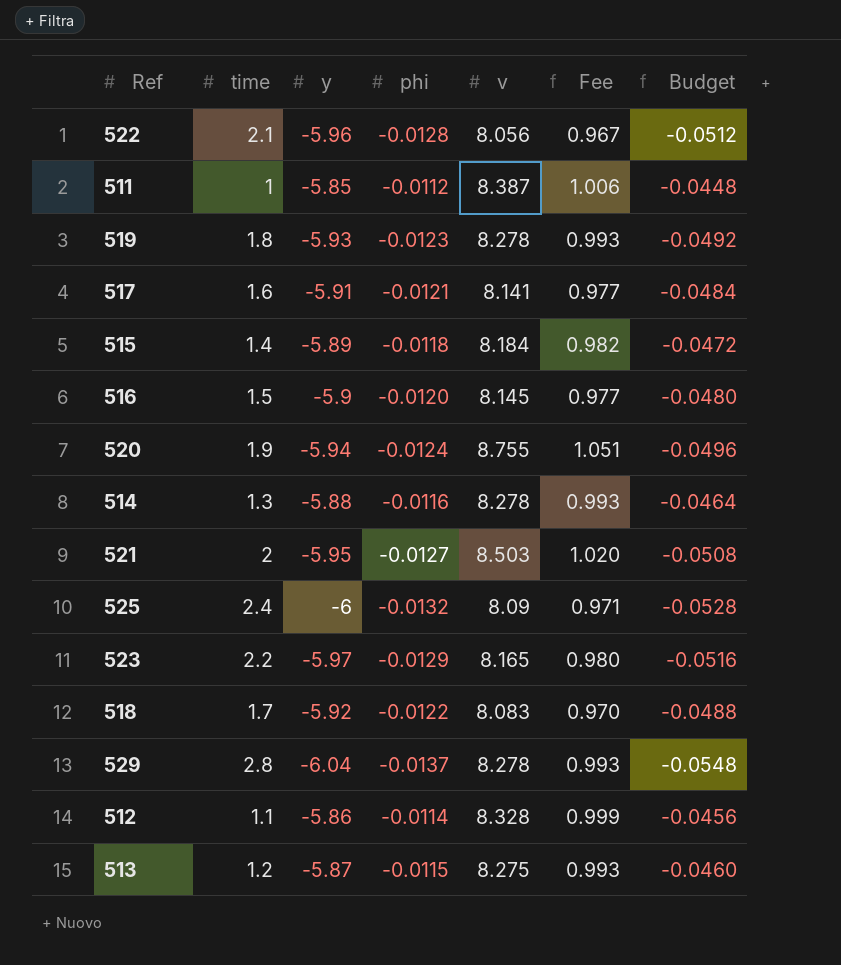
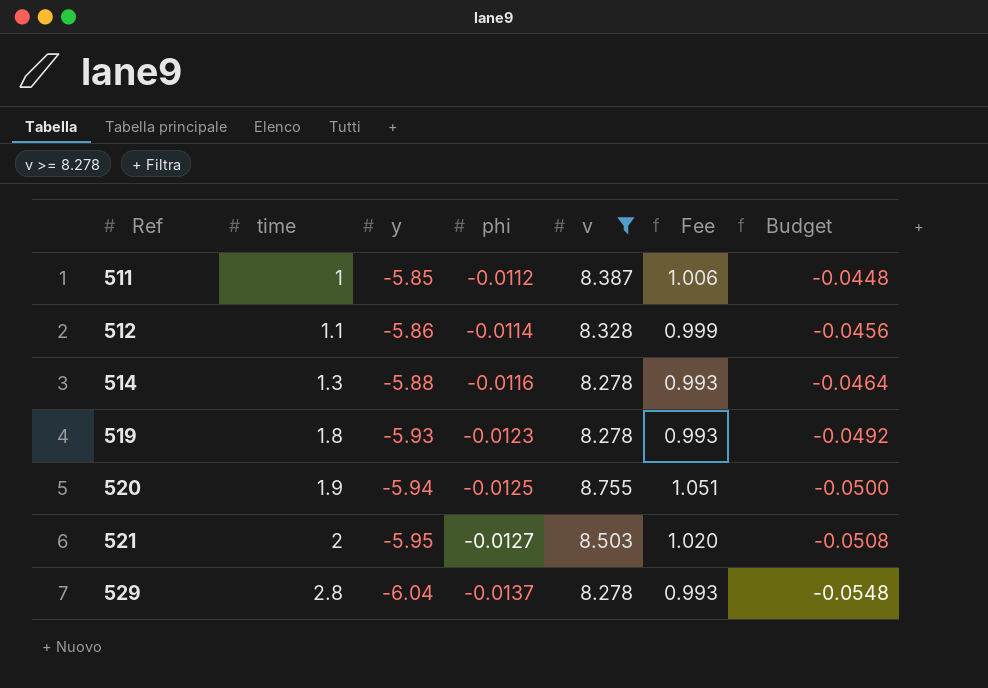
filter: none -> v >= 8.278
row order: none -> Ref ascending
520 | phi: -0.0124 -> -0.0125
520 | Budget: -0.0496 -> -0.0500

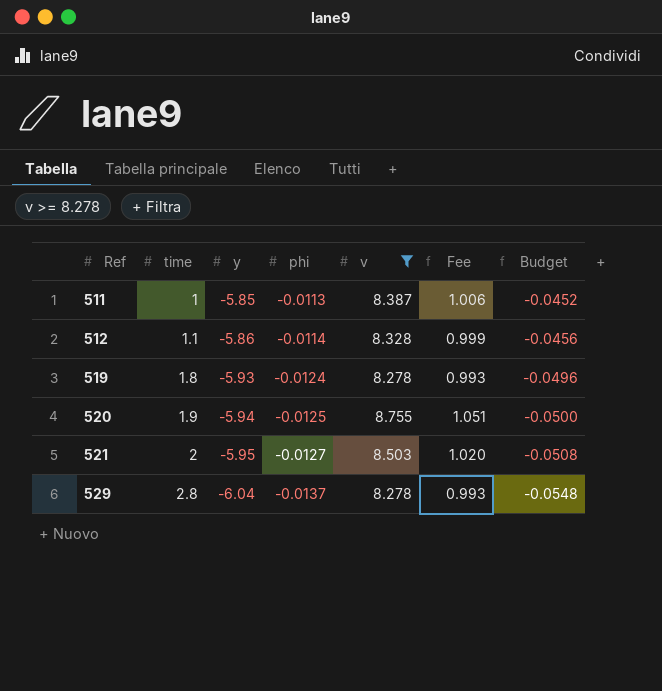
row 514: 1.3 | -5.88 | -0.0116 | 8.278 | 0.993 | -0.0464 -> none
511 | phi: -0.0112 -> -0.0113
511 | Budget: -0.0448 -> -0.0452
519 | phi: -0.0123 -> -0.0124
519 | Budget: -0.0492 -> -0.0496

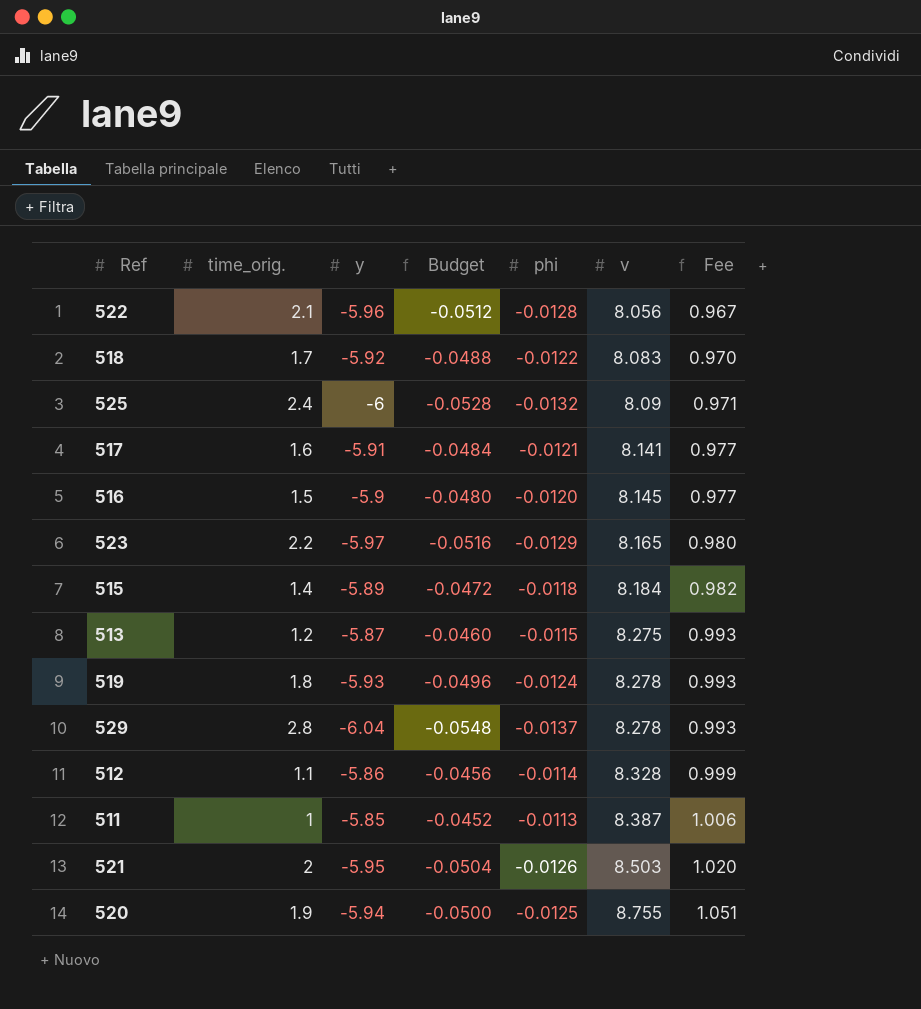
filter: v >= 8.278 -> none
row order: Ref ascending -> v ascending
column name: time -> time_orig.
column Budget | position: 7 -> 4
521 | Budget: -0.0508 -> -0.0504
521 | phi: -0.0127 -> -0.0126

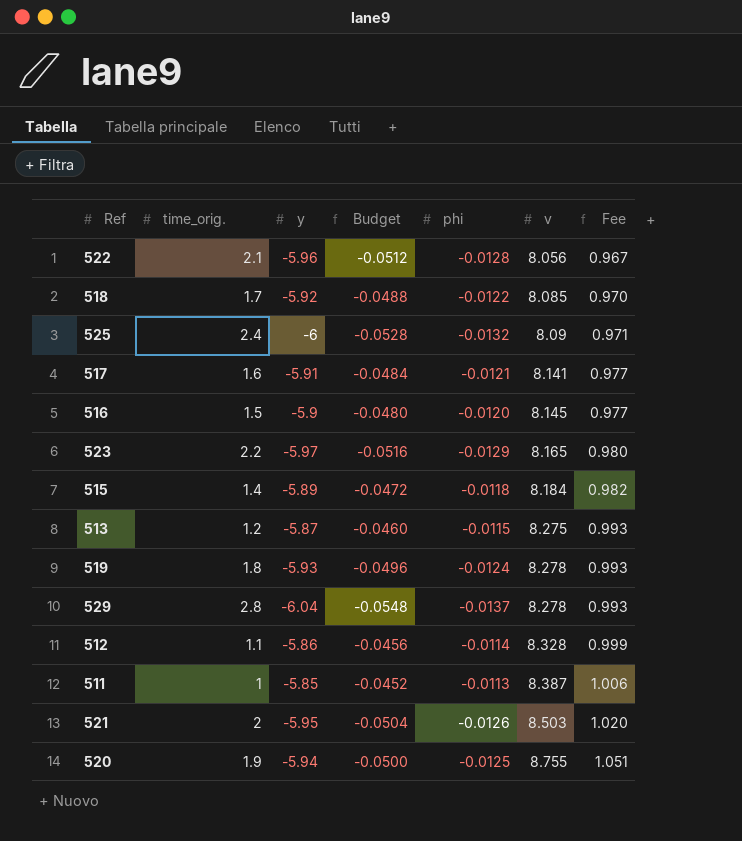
518 | v: 8.083 -> 8.085

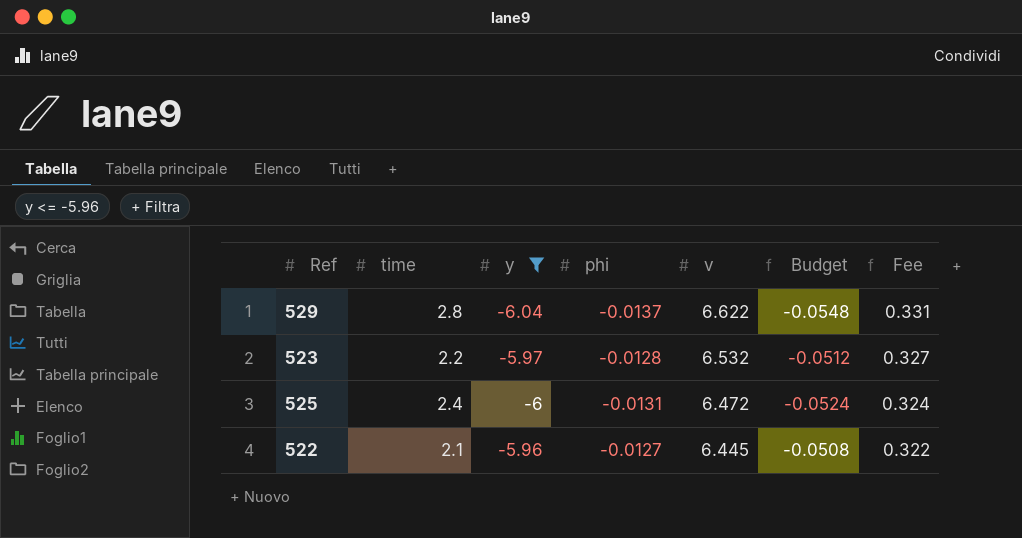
filter: none -> y <= -5.96
row order: v ascending -> v descending
column name: time_orig. -> time
column Budget | position: 4 -> 6
column Fee | formula: [v] * 0.12 -> [v] * 0.05
529 | v: 8.278 -> 6.622
523 | phi: -0.0129 -> -0.0128
523 | v: 8.165 -> 6.532
523 | Budget: -0.0516 -> -0.0512
525 | phi: -0.0132 -> -0.0131
525 | v: 8.09 -> 6.472
525 | Budget: -0.0528 -> -0.0524
522 | phi: -0.0128 -> -0.0127
522 | v: 8.056 -> 6.445
522 | Budget: -0.0512 -> -0.0508

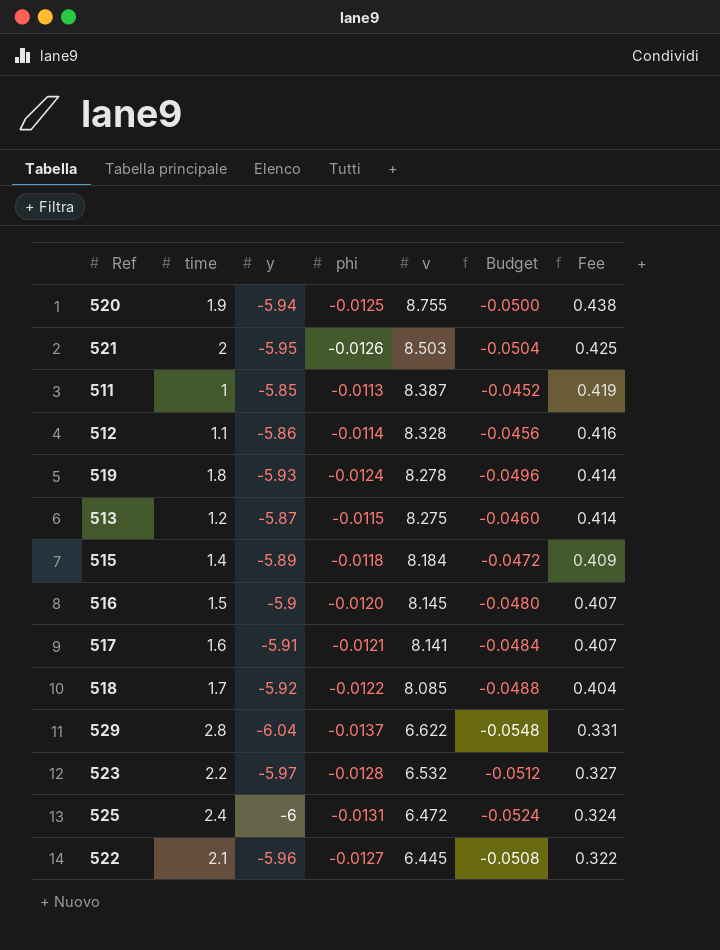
filter: y <= -5.96 -> none

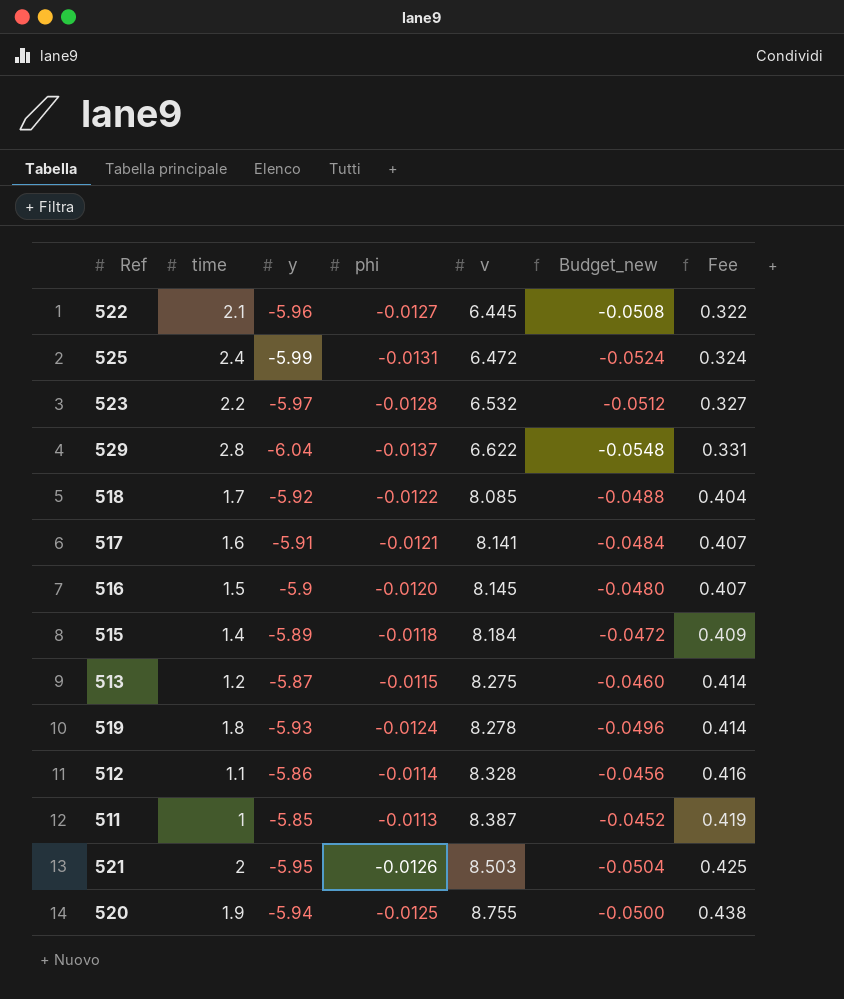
row order: v descending -> v ascending
column name: Budget -> Budget_new
525 | y: -6 -> -5.99

